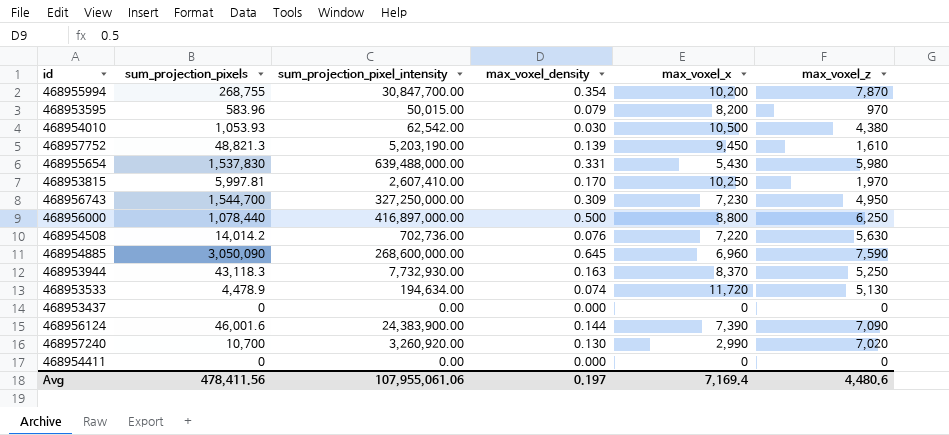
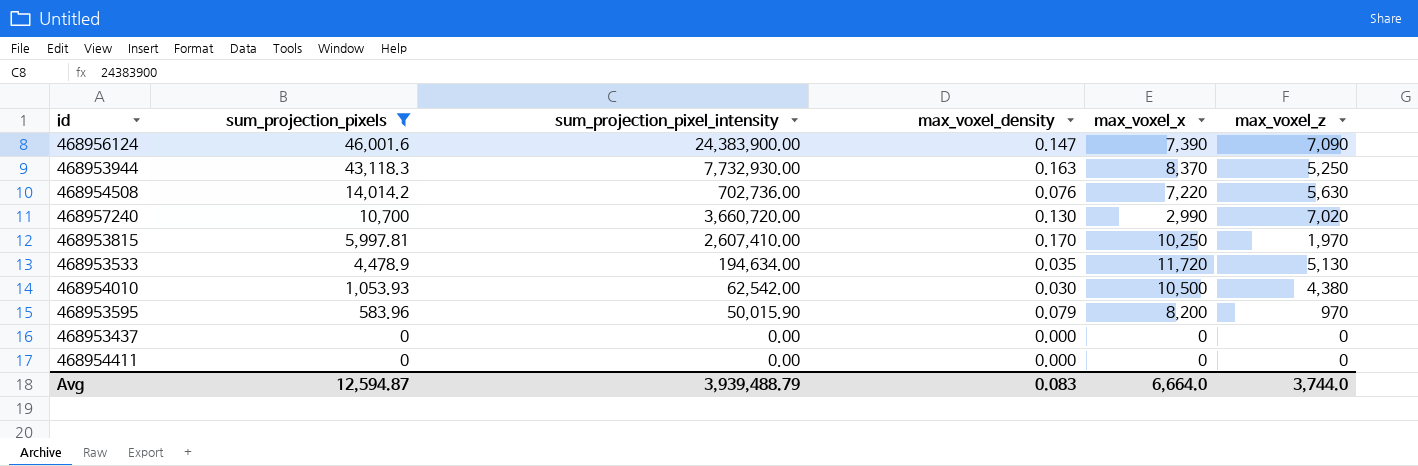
filter: none -> sum_projection_pixels <= 46,001.6
row order: none -> sum_projection_pixels descending
468956124 | max_voxel_density: 0.144 -> 0.147
468957240 | sum_projection_pixel_intensity: 3,260,920.00 -> 3,660,720.00
468953533 | max_voxel_density: 0.074 -> 0.035
468953595 | sum_projection_pixel_intensity: 50,015.00 -> 50,015.90
Avg | sum_projection_pixels: 478,411.56 -> 12,594.87
Avg | sum_projection_pixel_intensity: 107,955,061.06 -> 3,939,488.79
Avg | max_voxel_density: 0.197 -> 0.083
Avg | max_voxel_x: 7,169.4 -> 6,664.0
Avg | max_voxel_z: 4,480.6 -> 3,744.0

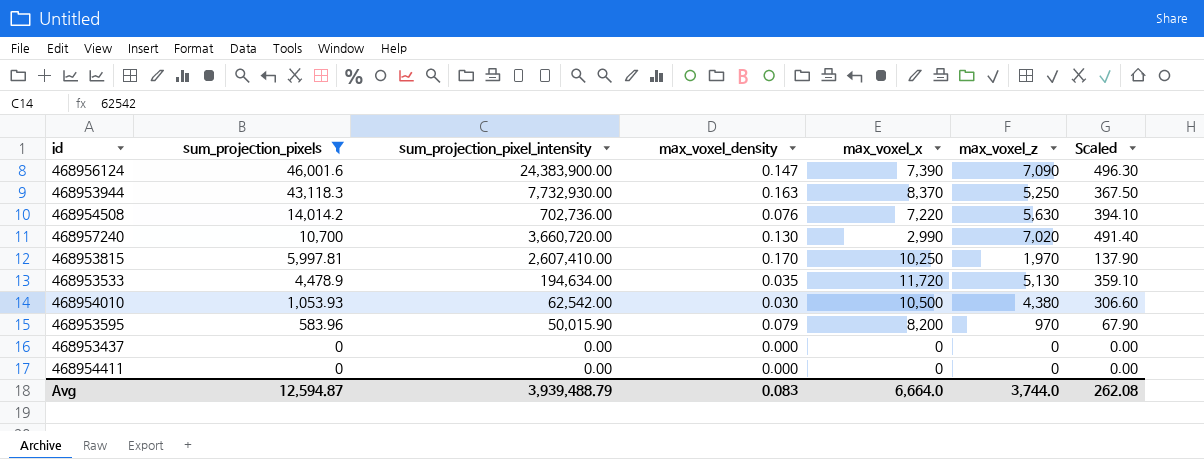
column Scaled | formula: none -> [max_voxel_z] * 0.07

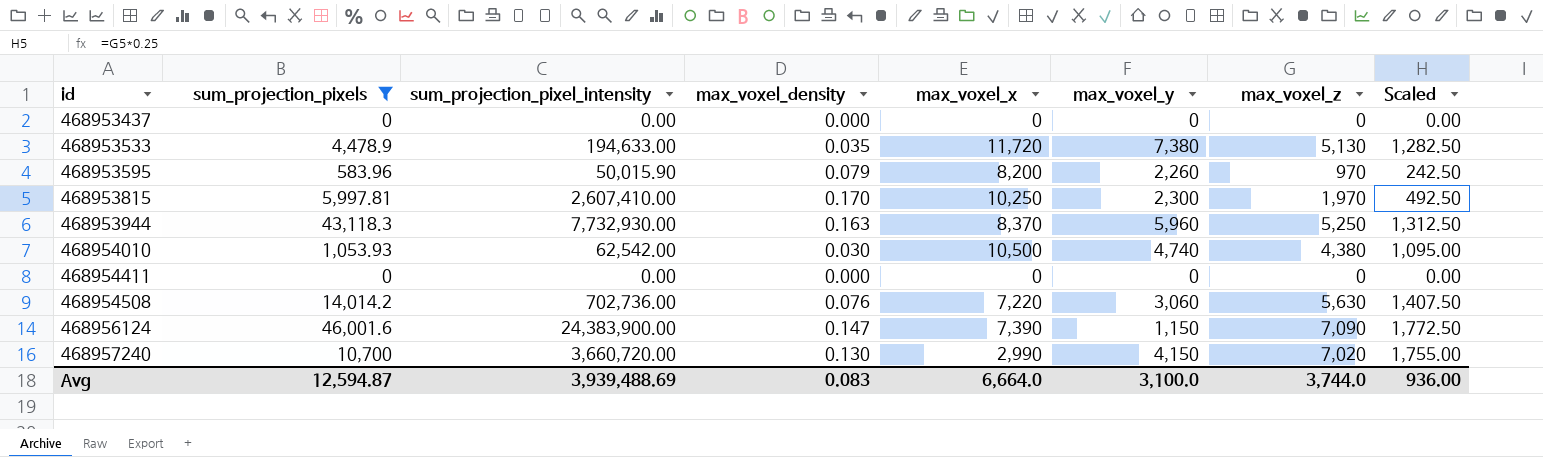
row order: sum_projection_pixels descending -> id ascending
column max_voxel_y | position: none -> 6
column Scaled | formula: [max_voxel_z] * 0.07 -> [max_voxel_z] * 0.25
468953533 | sum_projection_pixel_intensity: 194,634.00 -> 194,633.00
Avg | sum_projection_pixel_intensity: 3,939,488.79 -> 3,939,488.69
Avg | Scaled: 262.08 -> 936.00

